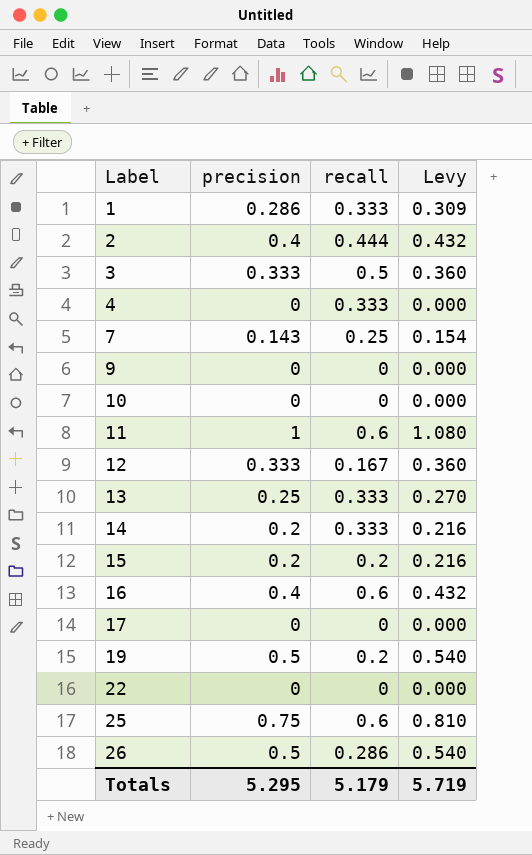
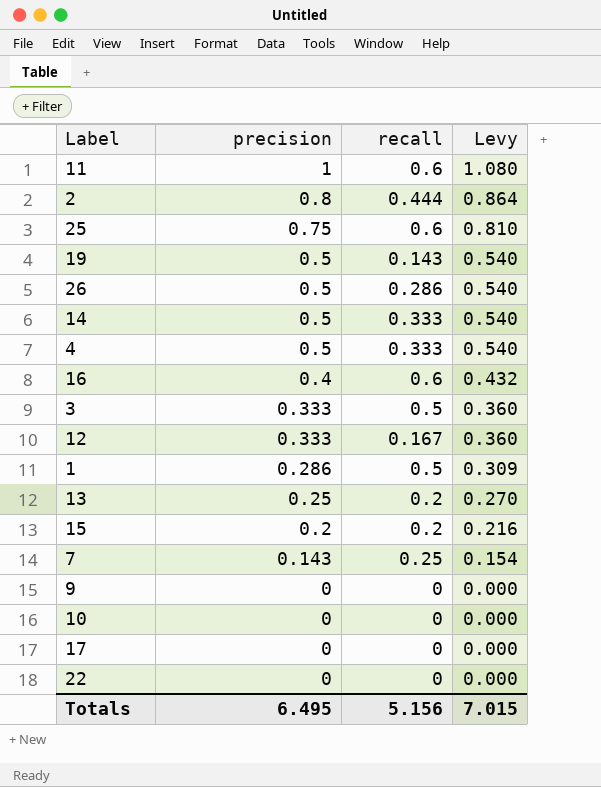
row order: Label ascending -> precision descending
2 | precision: 0.4 -> 0.8
2 | Levy: 0.432 -> 0.864
19 | recall: 0.2 -> 0.143
14 | precision: 0.2 -> 0.5
14 | Levy: 0.216 -> 0.540
4 | precision: 0 -> 0.5
4 | Levy: 0.000 -> 0.540
1 | recall: 0.333 -> 0.5
13 | recall: 0.333 -> 0.2
Totals | precision: 5.295 -> 6.495
Totals | recall: 5.179 -> 5.156
Totals | Levy: 5.719 -> 7.015

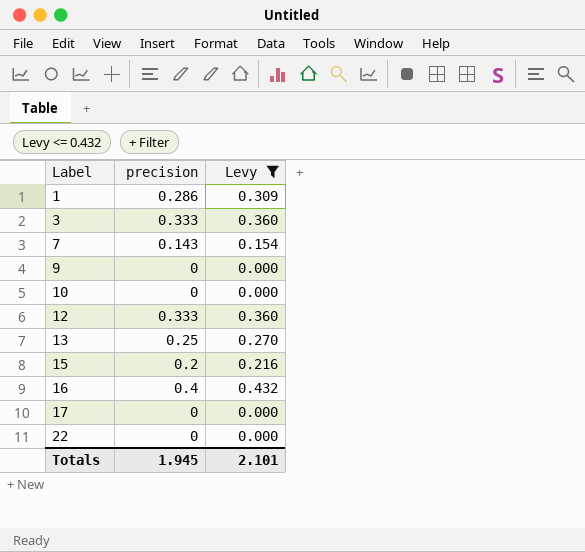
filter: none -> Levy <= 0.432
row order: precision descending -> Label ascending
column recall | position: 3 -> none
Totals | precision: 6.495 -> 1.945
Totals | Levy: 7.015 -> 2.101

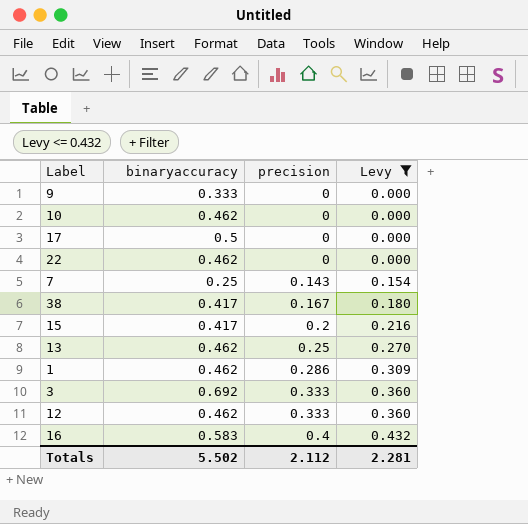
row order: Label ascending -> precision ascending
column binaryaccuracy | position: none -> 2
row 38: none -> 0.417 | 0.167 | 0.180
Totals | precision: 1.945 -> 2.112
Totals | Levy: 2.101 -> 2.281

